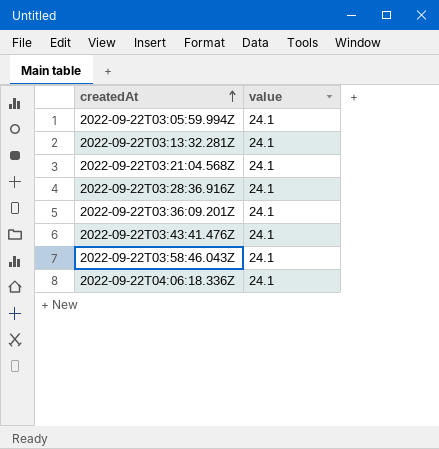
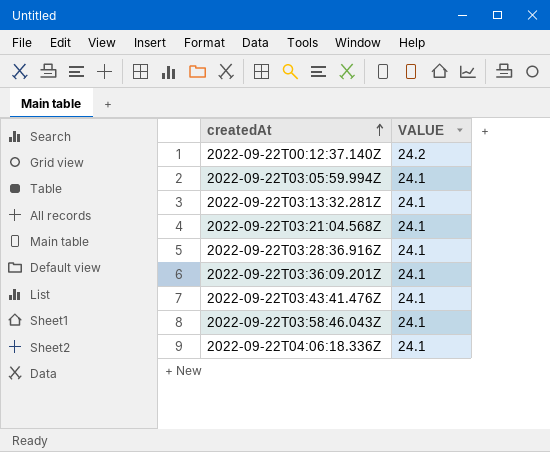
column name: value -> VALUE
row 2022-09-22T00:12:37.140Z: none -> 24.2

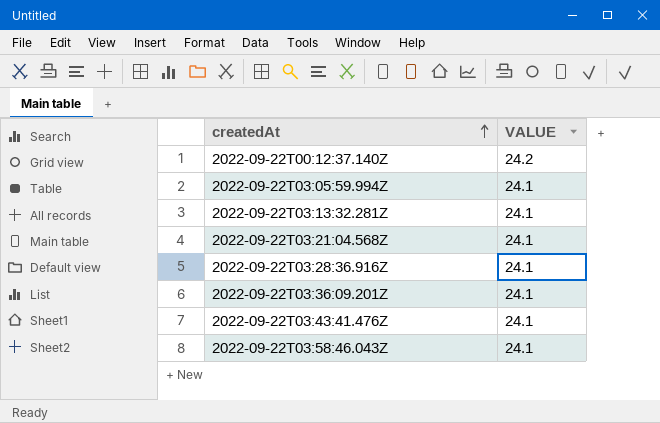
row 2022-09-22T04:06:18.336Z: 24.1 -> none

